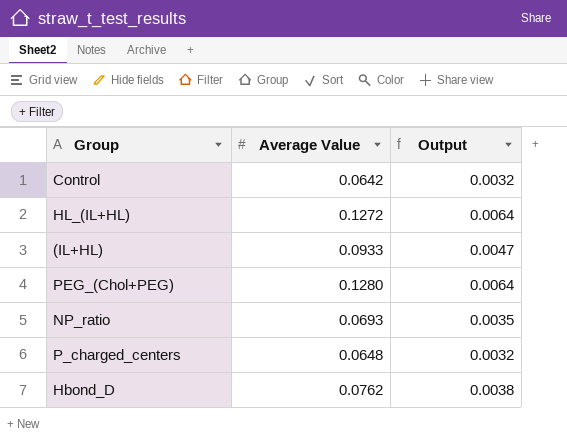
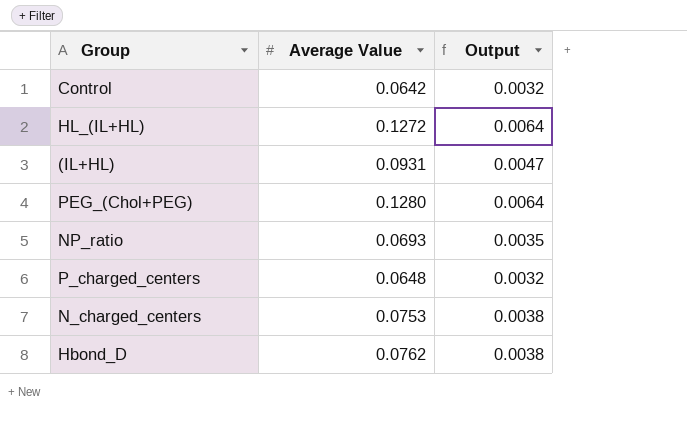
(IL+HL) | Average Value: 0.0933 -> 0.0931
row N_charged_centers: none -> 0.0753 | 0.0038

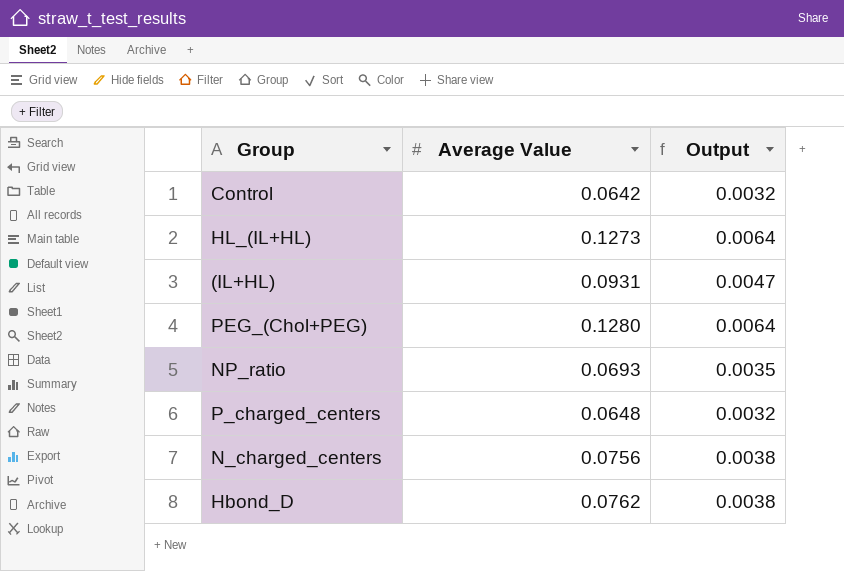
HL_(IL+HL) | Average Value: 0.1272 -> 0.1273
N_charged_centers | Average Value: 0.0753 -> 0.0756

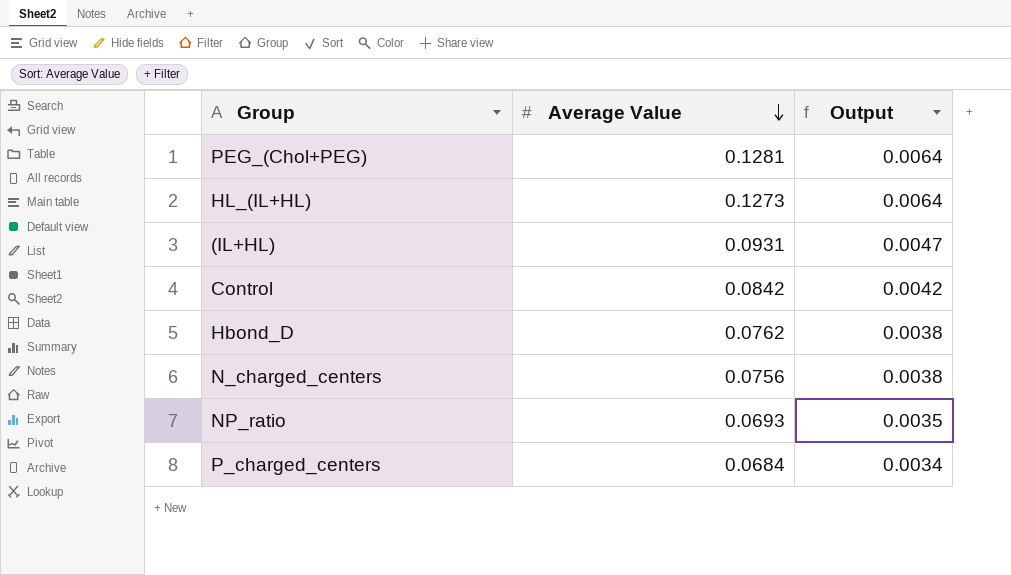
row order: none -> Average Value descending
PEG_(Chol+PEG) | Average Value: 0.1280 -> 0.1281
Control | Average Value: 0.0642 -> 0.0842
Control | Output: 0.0032 -> 0.0042
P_charged_centers | Average Value: 0.0648 -> 0.0684
P_charged_centers | Output: 0.0032 -> 0.0034

